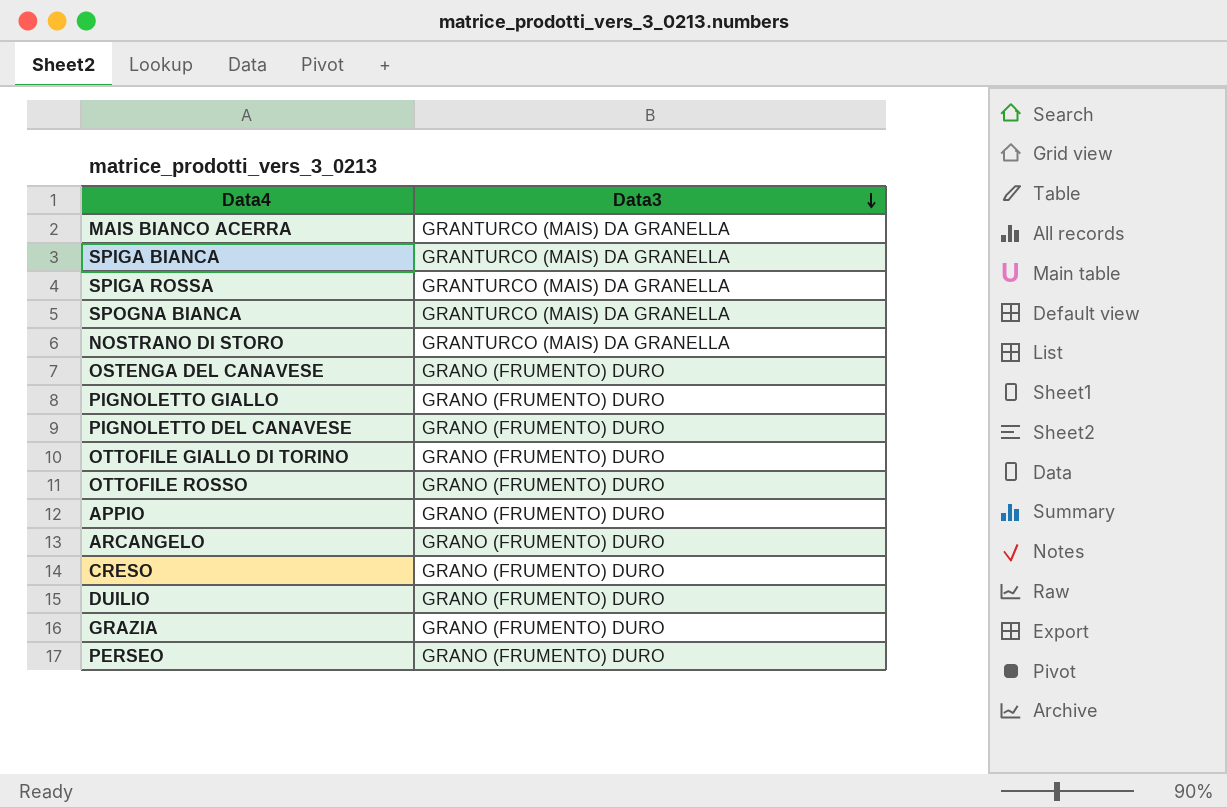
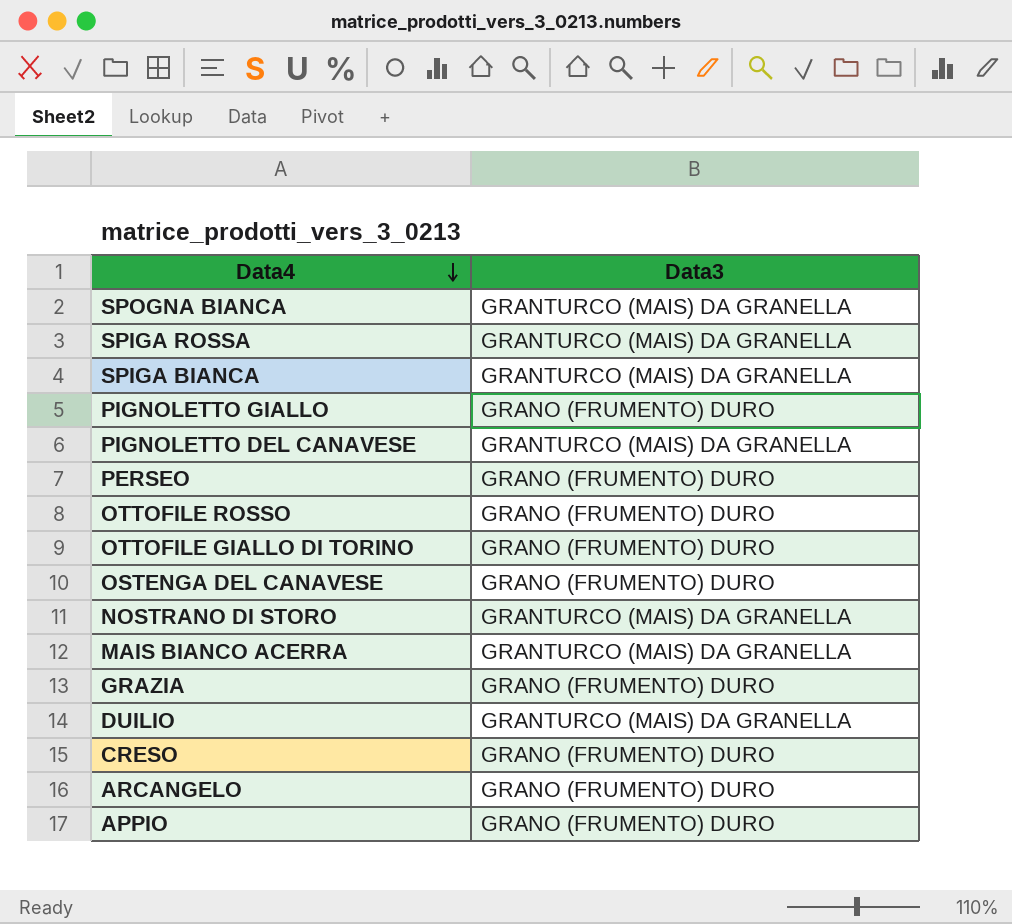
row order: Data3 descending -> Data4 descending
PIGNOLETTO DEL CANAVESE | Data3: GRANO (FRUMENTO) DURO -> GRANTURCO (MAIS) DA GRANELLA
DUILIO | Data3: GRANO (FRUMENTO) DURO -> GRANTURCO (MAIS) DA GRANELLA

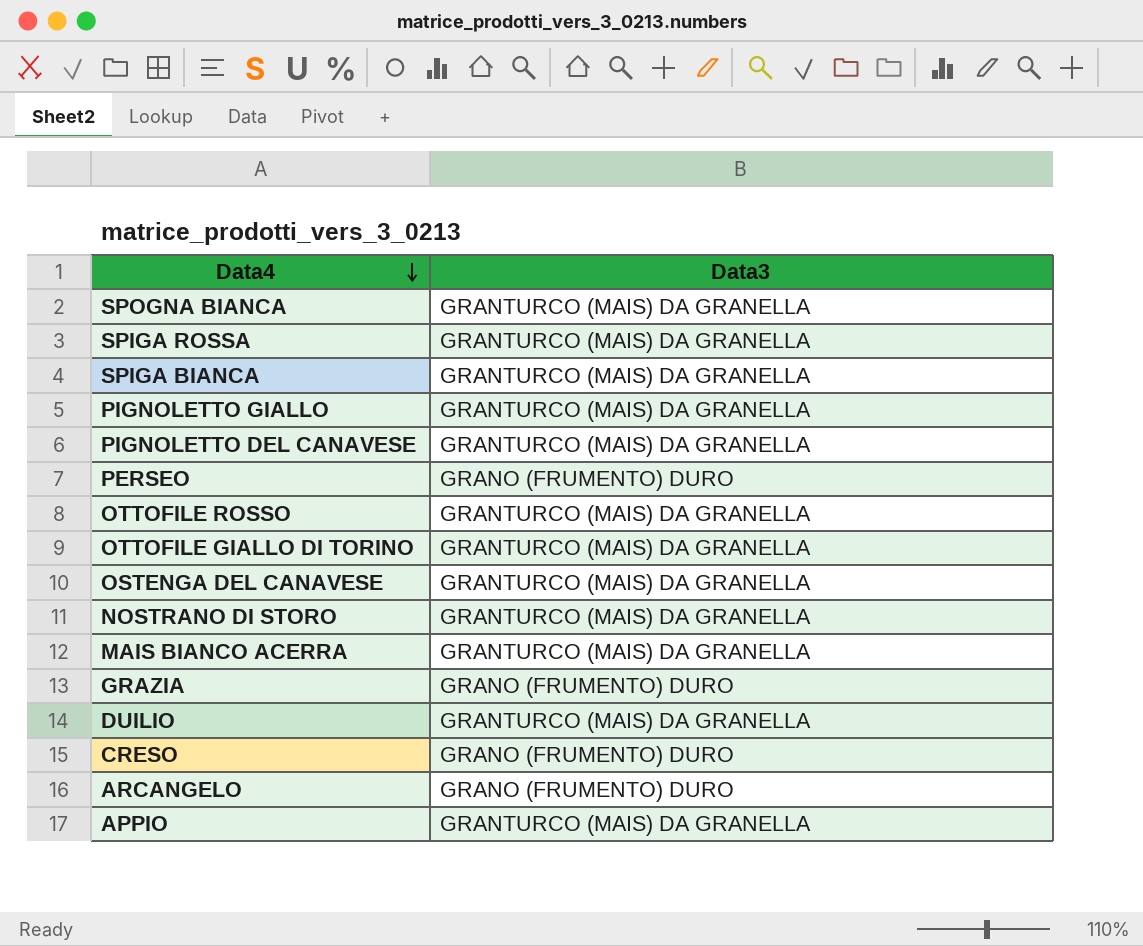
PIGNOLETTO GIALLO | Data3: GRANO (FRUMENTO) DURO -> GRANTURCO (MAIS) DA GRANELLA
OTTOFILE ROSSO | Data3: GRANO (FRUMENTO) DURO -> GRANTURCO (MAIS) DA GRANELLA
OTTOFILE GIALLO DI TORINO | Data3: GRANO (FRUMENTO) DURO -> GRANTURCO (MAIS) DA GRANELLA
OSTENGA DEL CANAVESE | Data3: GRANO (FRUMENTO) DURO -> GRANTURCO (MAIS) DA GRANELLA
APPIO | Data3: GRANO (FRUMENTO) DURO -> GRANTURCO (MAIS) DA GRANELLA

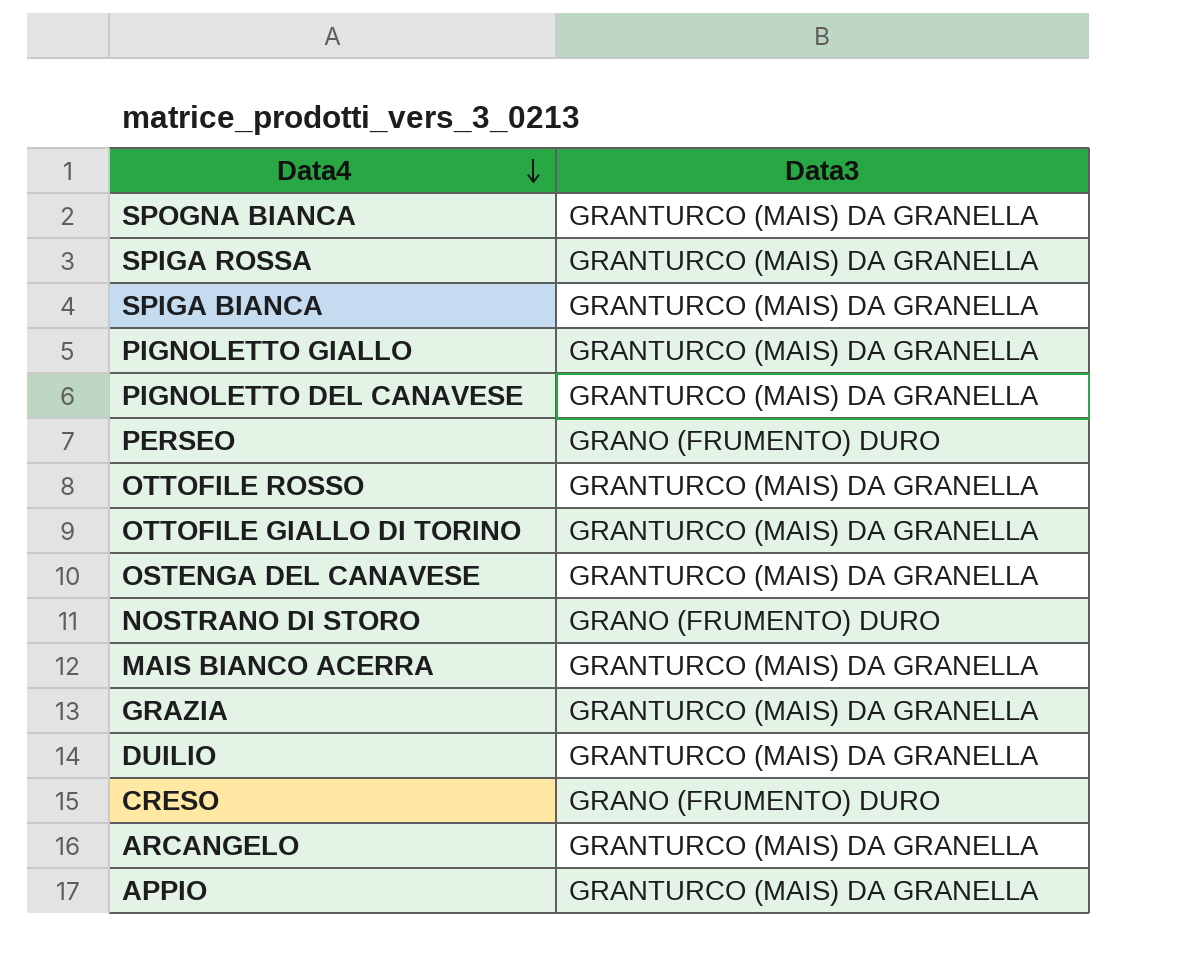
NOSTRANO DI STORO | Data3: GRANTURCO (MAIS) DA GRANELLA -> GRANO (FRUMENTO) DURO
GRAZIA | Data3: GRANO (FRUMENTO) DURO -> GRANTURCO (MAIS) DA GRANELLA
ARCANGELO | Data3: GRANO (FRUMENTO) DURO -> GRANTURCO (MAIS) DA GRANELLA

